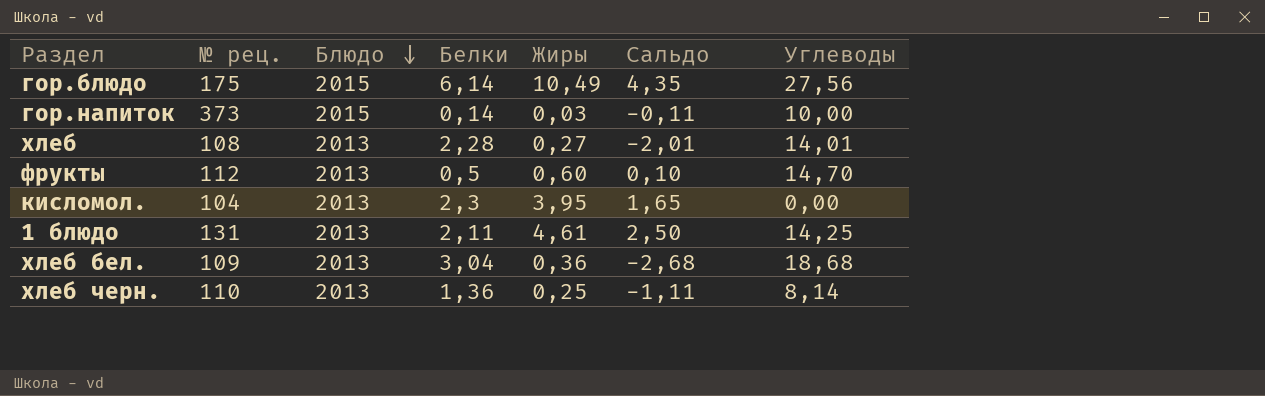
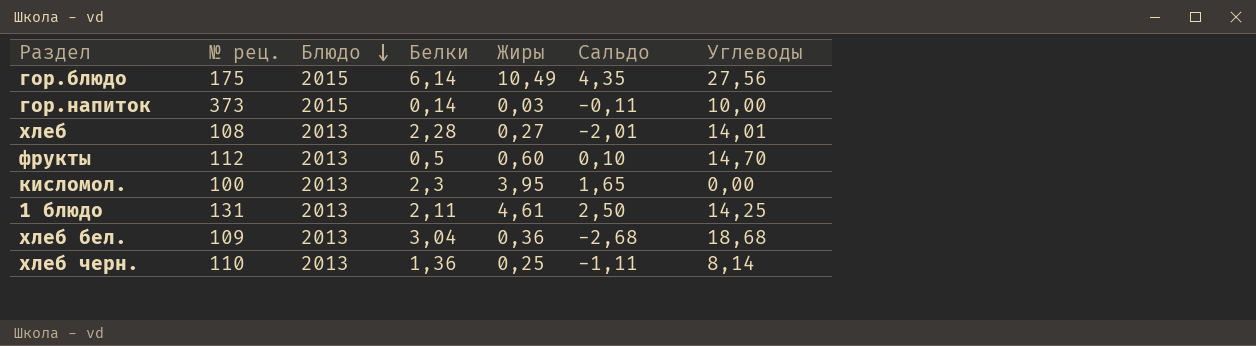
кисломол. | № рец.: 104 -> 100

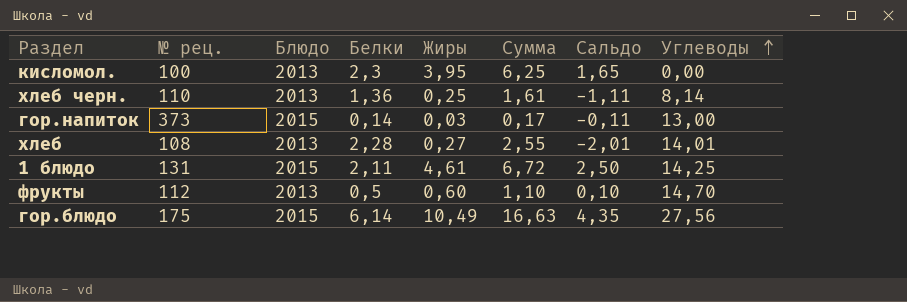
row order: Блюдо descending -> Углеводы ascending
column Сумма | formula: none -> [Белки] + [Жиры]
row хлеб бел.: 109 | 2013 | 3,04 | 0,36 | -2,68 | 18,68 -> none
гор.напиток | Углеводы: 10,00 -> 13,00
1 блюдо | Блюдо: 2013 -> 2015

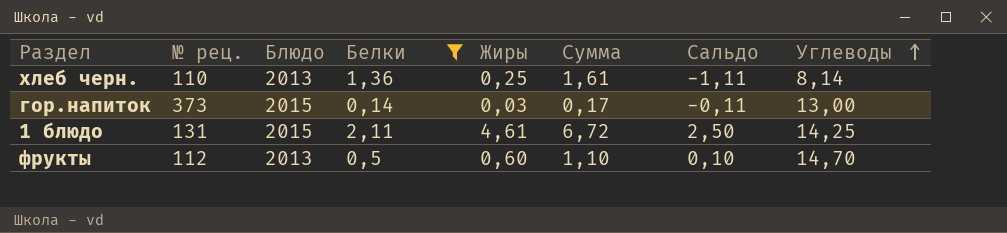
filter: none -> Белки <= 2,11

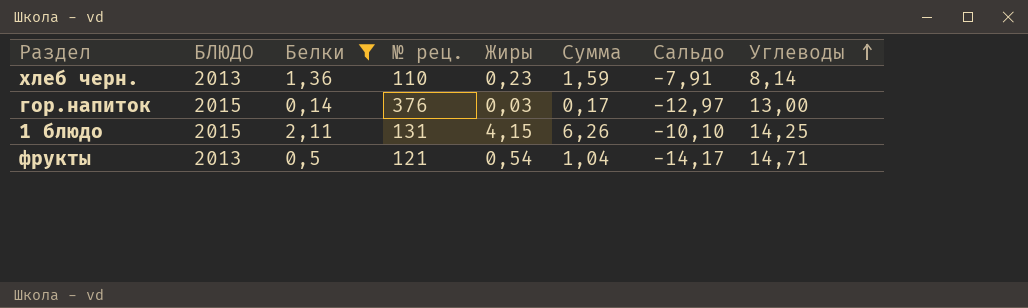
column name: Блюдо -> БЛЮДО
column № рец. | position: 2 -> 4
column Сальдо | formula: [Жиры] - [Белки] -> [Жиры] - [Углеводы]
хлеб черн. | Жиры: 0,25 -> 0,23
хлеб черн. | Сумма: 1,61 -> 1,59
гор.напиток | № рец.: 373 -> 376
1 блюдо | Жиры: 4,61 -> 4,15
1 блюдо | Сумма: 6,72 -> 6,26
фрукты | № рец.: 112 -> 121
фрукты | Жиры: 0,60 -> 0,54
фрукты | Сумма: 1,10 -> 1,04
фрукты | Углеводы: 14,70 -> 14,71

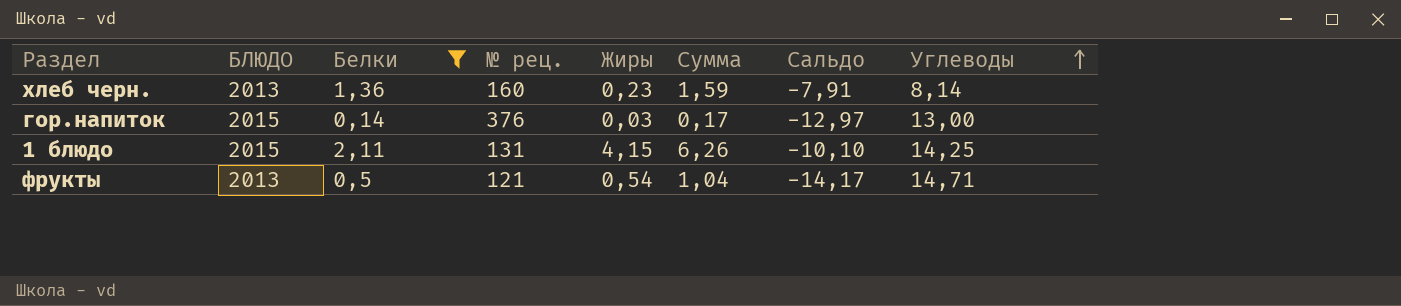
хлеб черн. | № рец.: 110 -> 160

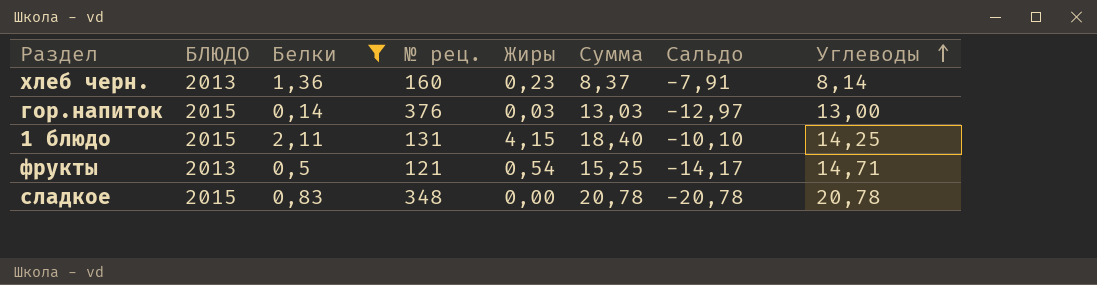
column Сумма | formula: [Белки] + [Жиры] -> [Жиры] + [Углеводы]
row сладкое: none -> 2015 | 0,83 | 348 | 0,00 | 20,78 | -20,78 | 20,78

